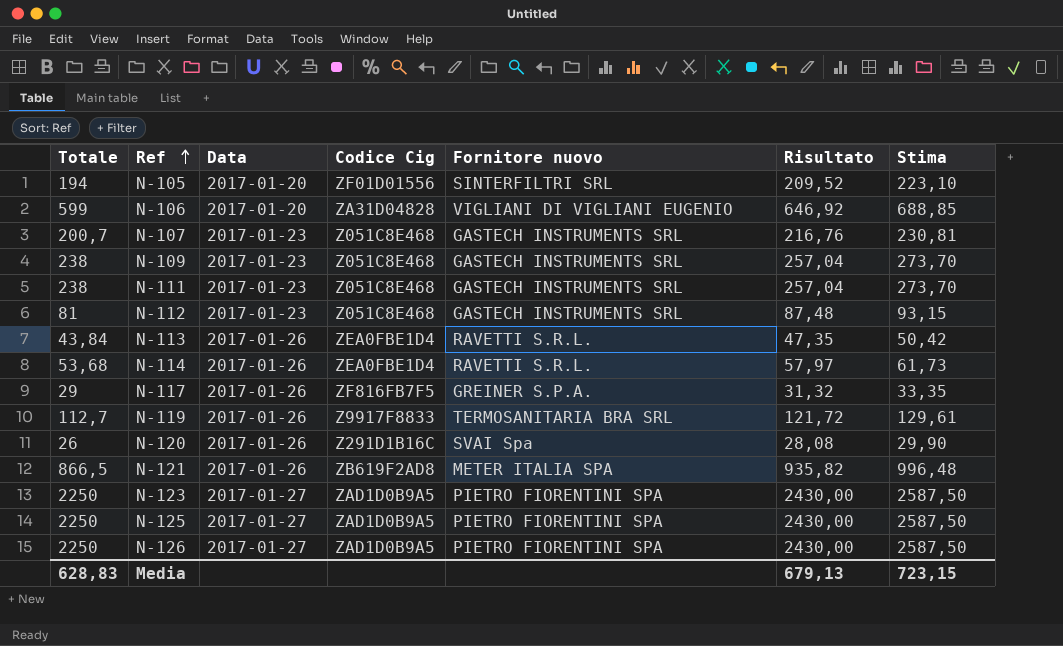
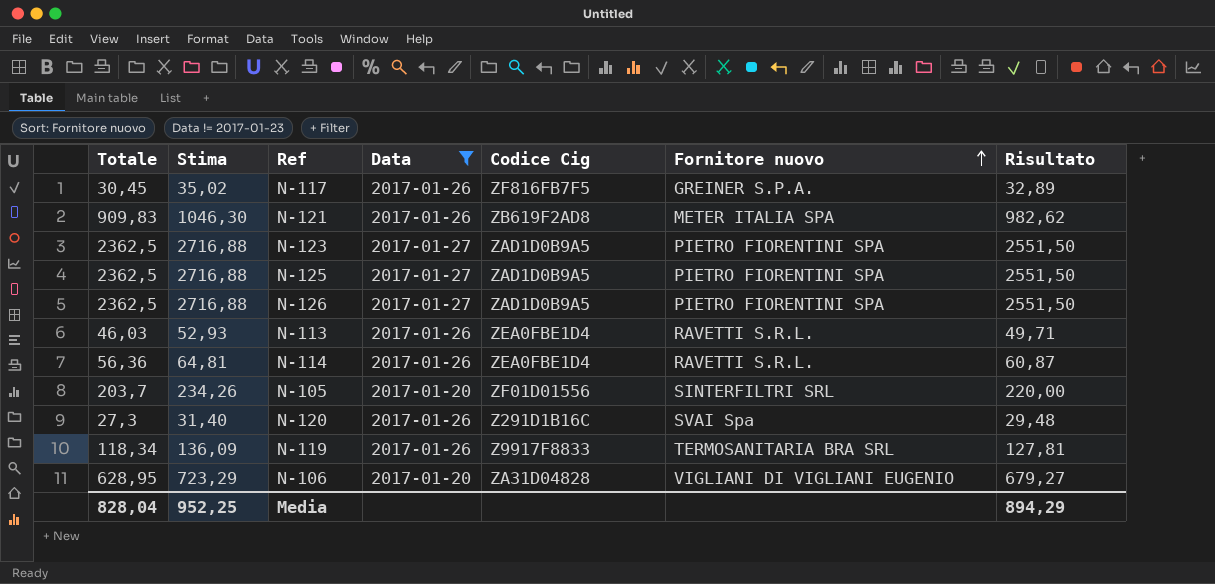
filter: none -> Data != 2017-01-23
row order: Ref ascending -> Fornitore nuovo ascending
column Stima | position: 7 -> 2
N-117 | Totale: 29 -> 30,45
N-117 | Stima: 33,35 -> 35,02
N-117 | Risultato: 31,32 -> 32,89
N-121 | Totale: 866,5 -> 909,83
N-121 | Stima: 996,48 -> 1046,30
N-121 | Risultato: 935,82 -> 982,62
N-123 | Totale: 2250 -> 2362,5
N-123 | Stima: 2587,50 -> 2716,88
N-123 | Risultato: 2430,00 -> 2551,50
N-125 | Totale: 2250 -> 2362,5
N-125 | Stima: 2587,50 -> 2716,88
N-125 | Risultato: 2430,00 -> 2551,50
N-126 | Totale: 2250 -> 2362,5
N-126 | Stima: 2587,50 -> 2716,88
N-126 | Risultato: 2430,00 -> 2551,50
N-113 | Totale: 43,84 -> 46,03
N-113 | Stima: 50,42 -> 52,93
N-113 | Risultato: 47,35 -> 49,71
N-114 | Totale: 53,68 -> 56,36
N-114 | Stima: 61,73 -> 64,81
N-114 | Risultato: 57,97 -> 60,87
N-105 | Totale: 194 -> 203,7
N-105 | Stima: 223,10 -> 234,26
N-105 | Risultato: 209,52 -> 220,00
N-120 | Totale: 26 -> 27,3
N-120 | Stima: 29,90 -> 31,40
N-120 | Risultato: 28,08 -> 29,48
N-119 | Totale: 112,7 -> 118,34
N-119 | Stima: 129,61 -> 136,09
N-119 | Risultato: 121,72 -> 127,81
N-106 | Totale: 599 -> 628,95
N-106 | Stima: 688,85 -> 723,29
N-106 | Risultato: 646,92 -> 679,27
Media | Totale: 628,83 -> 828,04
Media | Stima: 723,15 -> 952,25
Media | Risultato: 679,13 -> 894,29

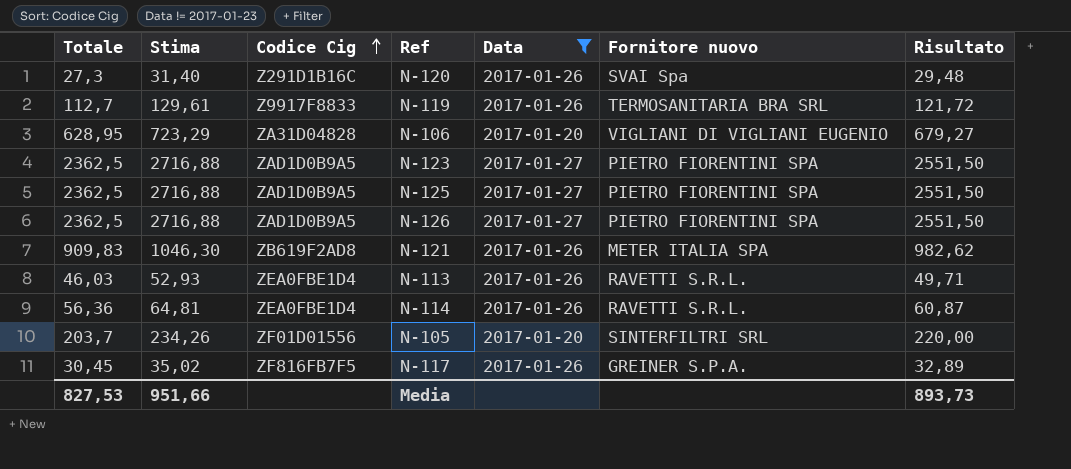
row order: Fornitore nuovo ascending -> Codice Cig ascending
column Codice Cig | position: 5 -> 3
N-119 | Totale: 118,34 -> 112,7
N-119 | Stima: 136,09 -> 129,61
N-119 | Risultato: 127,81 -> 121,72
Media | Totale: 828,04 -> 827,53
Media | Stima: 952,25 -> 951,66
Media | Risultato: 894,29 -> 893,73

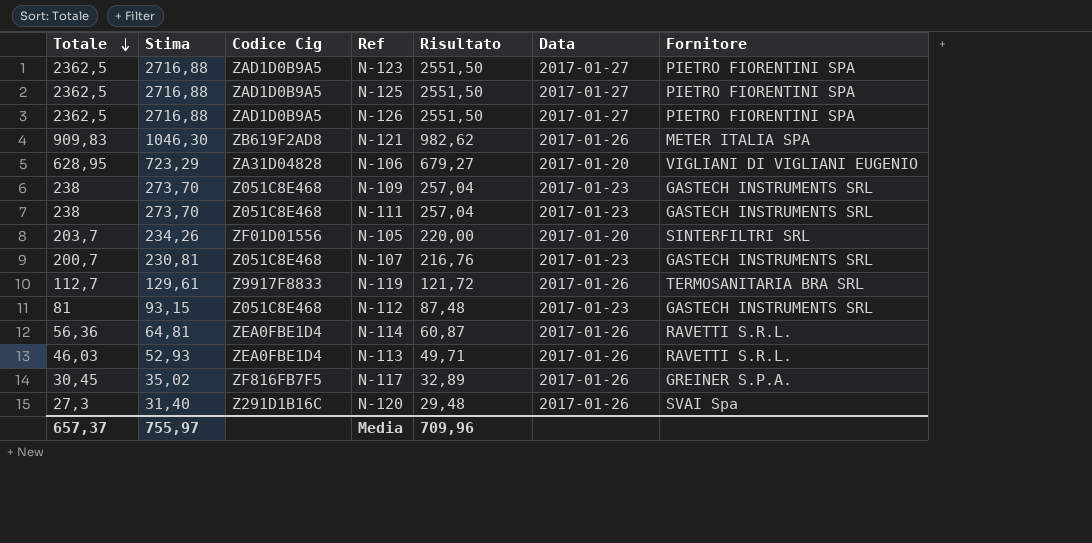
filter: Data != 2017-01-23 -> none
row order: Codice Cig ascending -> Totale descending
column Risultato | position: 7 -> 5
column name: Fornitore nuovo -> Fornitore
Media | Totale: 827,53 -> 657,37
Media | Stima: 951,66 -> 755,97
Media | Risultato: 893,73 -> 709,96

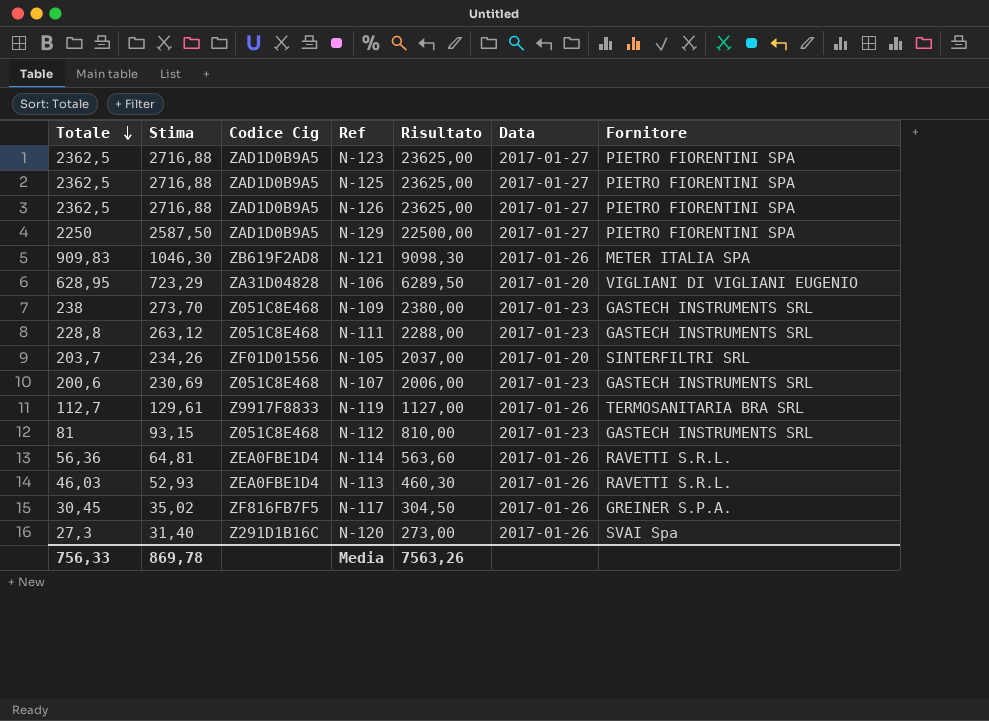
column Risultato | formula: [Totale] * 1,08 -> [Totale] * 10
row N-129: none -> 2250 | 2587,50 | ZAD1D0B9A5 | 22500,00 | 2017-01-27 | PIETRO FIORENTINI SPA
N-111 | Totale: 238 -> 228,8
N-111 | Stima: 273,70 -> 263,12
N-107 | Totale: 200,7 -> 200,6
N-107 | Stima: 230,81 -> 230,69
Media | Totale: 657,37 -> 756,33
Media | Stima: 755,97 -> 869,78
Media | Risultato: 709,96 -> 7563,26

